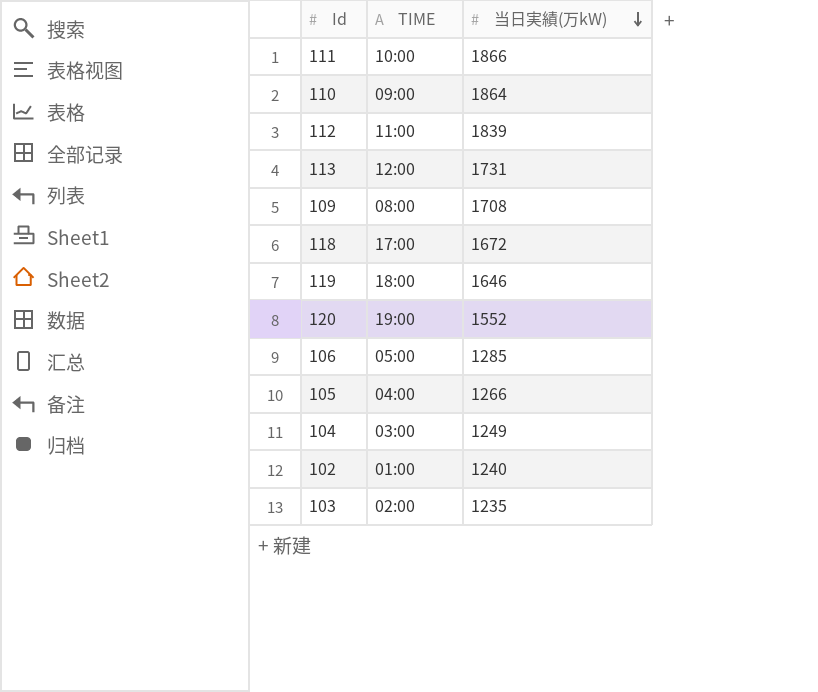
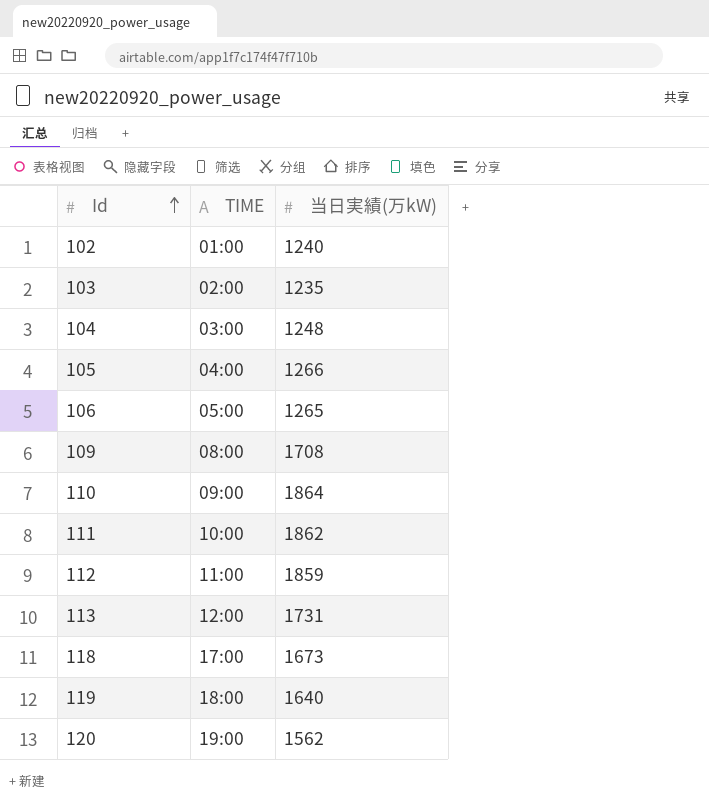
row order: 当日実績(万kW) descending -> Id ascending
104 | 当日実績(万kW): 1249 -> 1248
106 | 当日実績(万kW): 1285 -> 1265
111 | 当日実績(万kW): 1866 -> 1862
112 | 当日実績(万kW): 1839 -> 1859
118 | 当日実績(万kW): 1672 -> 1673
119 | 当日実績(万kW): 1646 -> 1640
120 | 当日実績(万kW): 1552 -> 1562

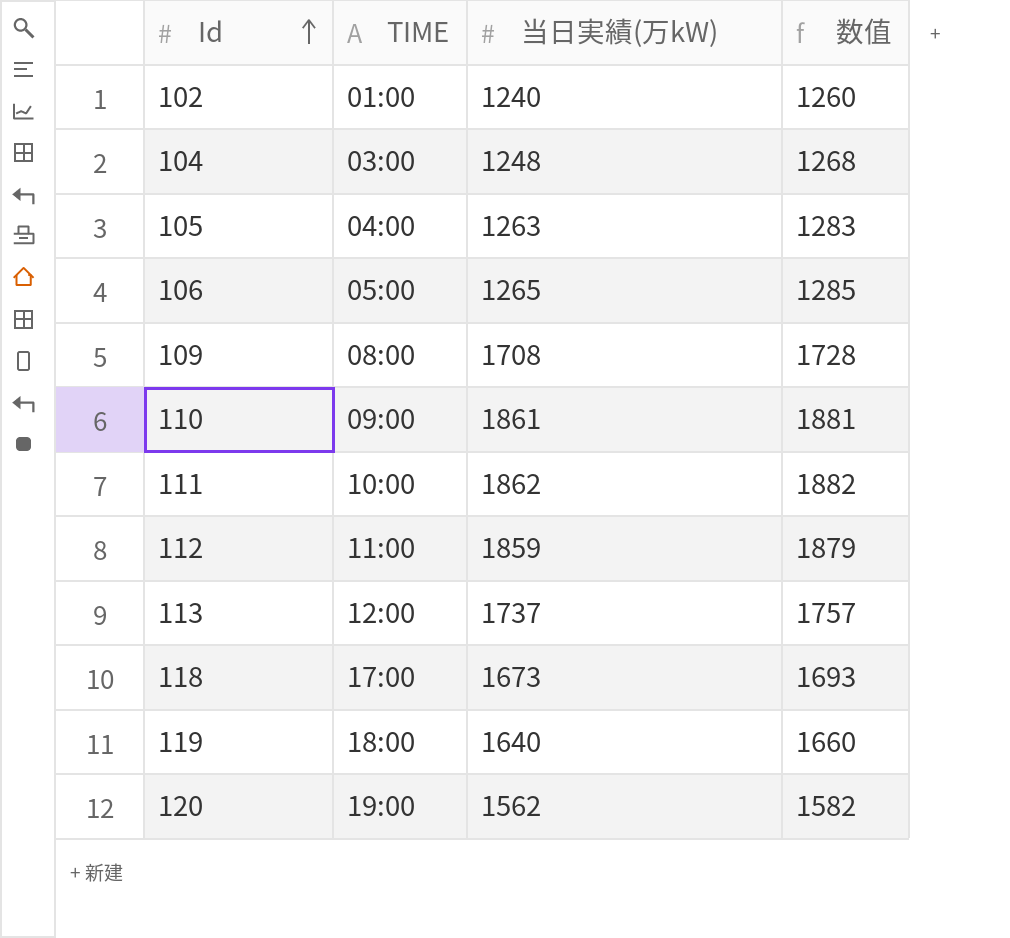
column 数值 | formula: none -> [当日実績(万kW)] + 20
row 103: 02:00 | 1235 -> none
105 | 当日実績(万kW): 1266 -> 1263
110 | 当日実績(万kW): 1864 -> 1861
113 | 当日実績(万kW): 1731 -> 1737

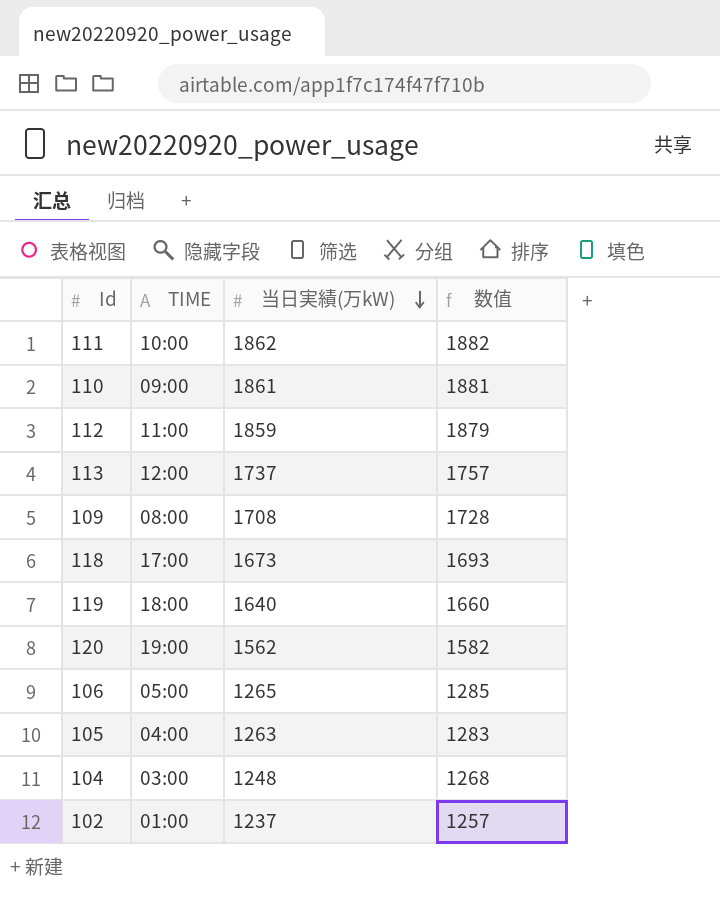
row order: Id ascending -> 当日実績(万kW) descending
102 | 当日実績(万kW): 1240 -> 1237
102 | 数值: 1260 -> 1257

